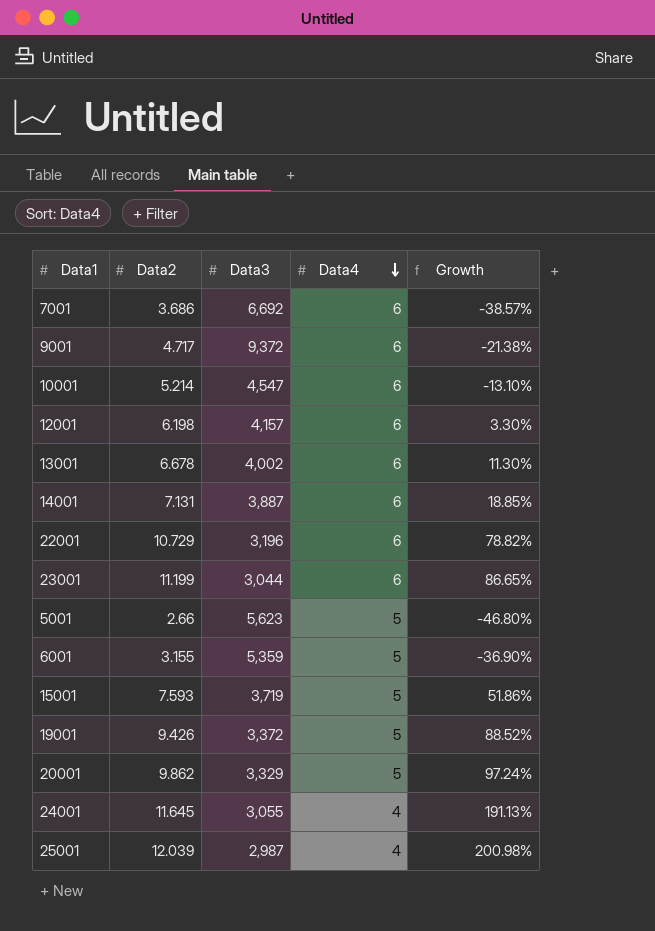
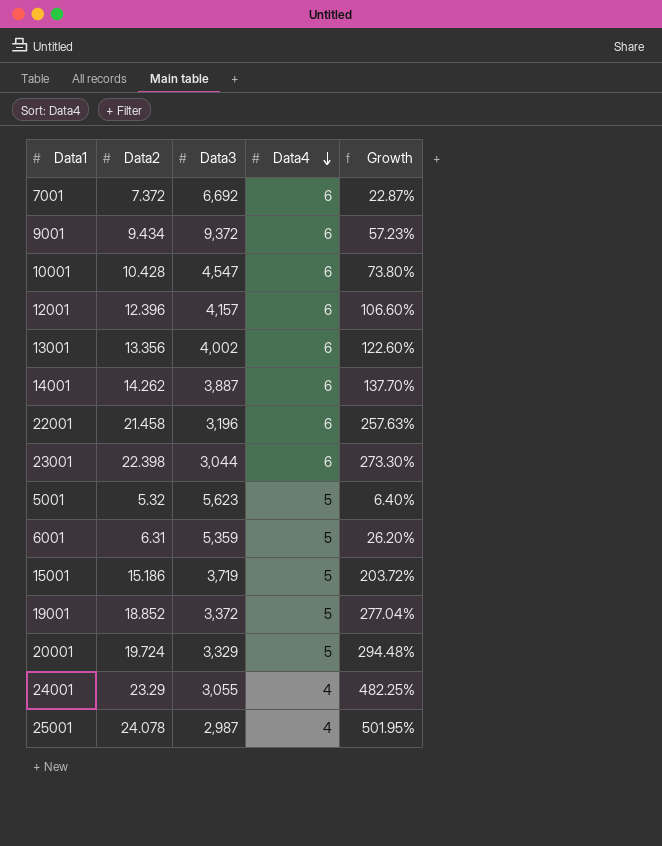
7001 | Data2: 3.686 -> 7.372
7001 | Growth: -38.57% -> 22.87%
9001 | Data2: 4.717 -> 9.434
9001 | Growth: -21.38% -> 57.23%
10001 | Data2: 5.214 -> 10.428
10001 | Growth: -13.10% -> 73.80%
12001 | Data2: 6.198 -> 12.396
12001 | Growth: 3.30% -> 106.60%
13001 | Data2: 6.678 -> 13.356
13001 | Growth: 11.30% -> 122.60%
14001 | Data2: 7.131 -> 14.262
14001 | Growth: 18.85% -> 137.70%
22001 | Data2: 10.729 -> 21.458
22001 | Growth: 78.82% -> 257.63%
23001 | Data2: 11.199 -> 22.398
23001 | Growth: 86.65% -> 273.30%
5001 | Data2: 2.66 -> 5.32
5001 | Growth: -46.80% -> 6.40%
6001 | Data2: 3.155 -> 6.31
6001 | Growth: -36.90% -> 26.20%
15001 | Data2: 7.593 -> 15.186
15001 | Growth: 51.86% -> 203.72%
19001 | Data2: 9.426 -> 18.852
19001 | Growth: 88.52% -> 277.04%
20001 | Data2: 9.862 -> 19.724
20001 | Growth: 97.24% -> 294.48%
24001 | Data2: 11.645 -> 23.29
24001 | Growth: 191.13% -> 482.25%
25001 | Data2: 12.039 -> 24.078
25001 | Growth: 200.98% -> 501.95%

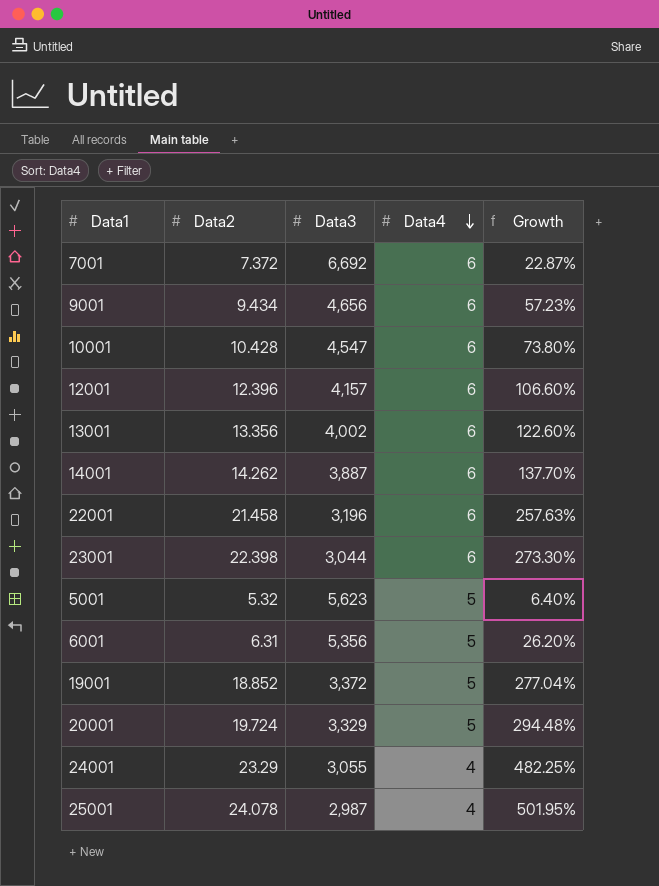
row 15001: 15.186 | 3,719 | 5 | 203.72% -> none
9001 | Data3: 9,372 -> 4,656
6001 | Data3: 5,359 -> 5,356

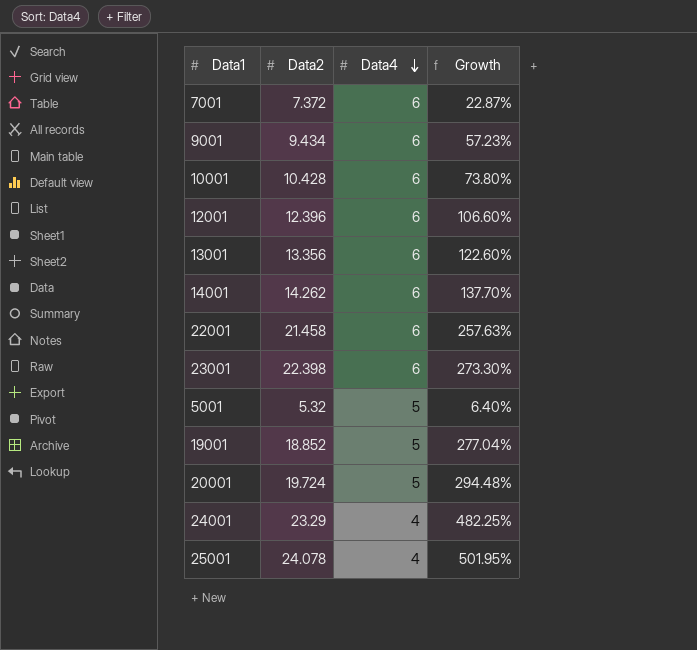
column Data3 | position: 3 -> none
row 6001: 6.31 | 5,356 | 5 | 26.20% -> none

